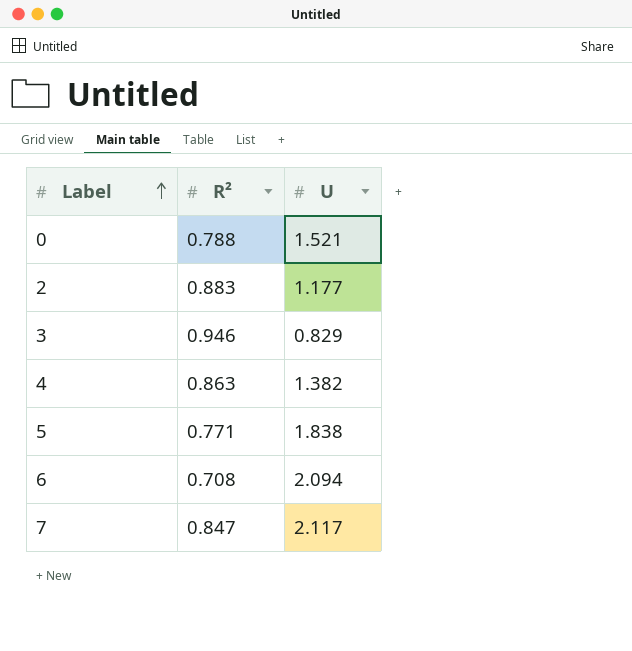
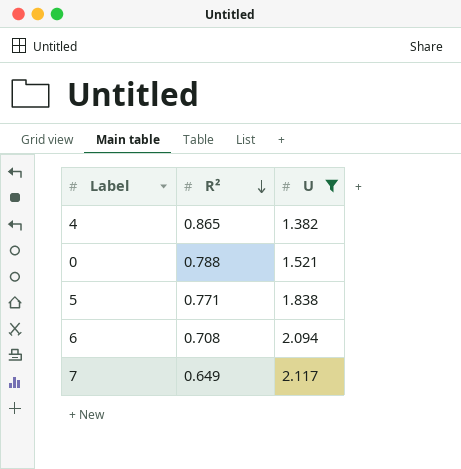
filter: none -> U >= 1.382
row order: Label ascending -> R² descending
4 | R²: 0.863 -> 0.865
7 | R²: 0.847 -> 0.649

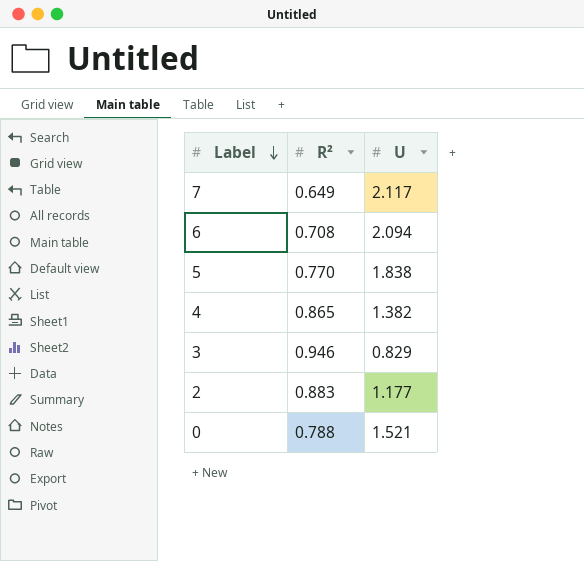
filter: U >= 1.382 -> none
row order: R² descending -> Label descending
5 | R²: 0.771 -> 0.770

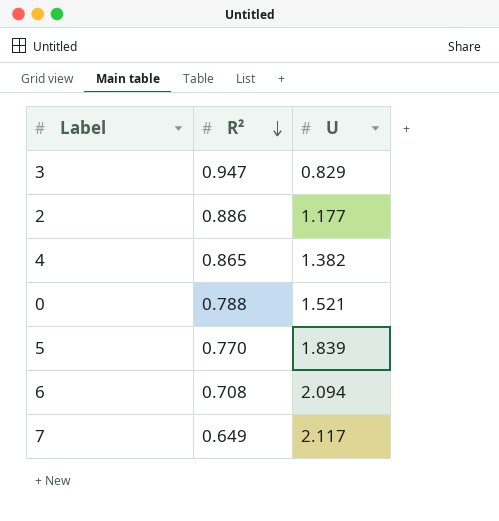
row order: Label descending -> R² descending
3 | R²: 0.946 -> 0.947
2 | R²: 0.883 -> 0.886
5 | U: 1.838 -> 1.839

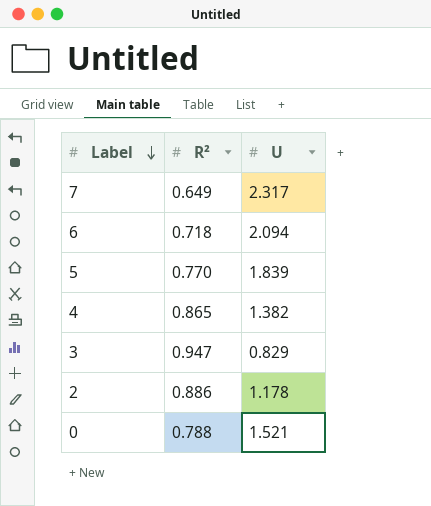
row order: R² descending -> Label descending
7 | U: 2.117 -> 2.317
6 | R²: 0.708 -> 0.718
2 | U: 1.177 -> 1.178

